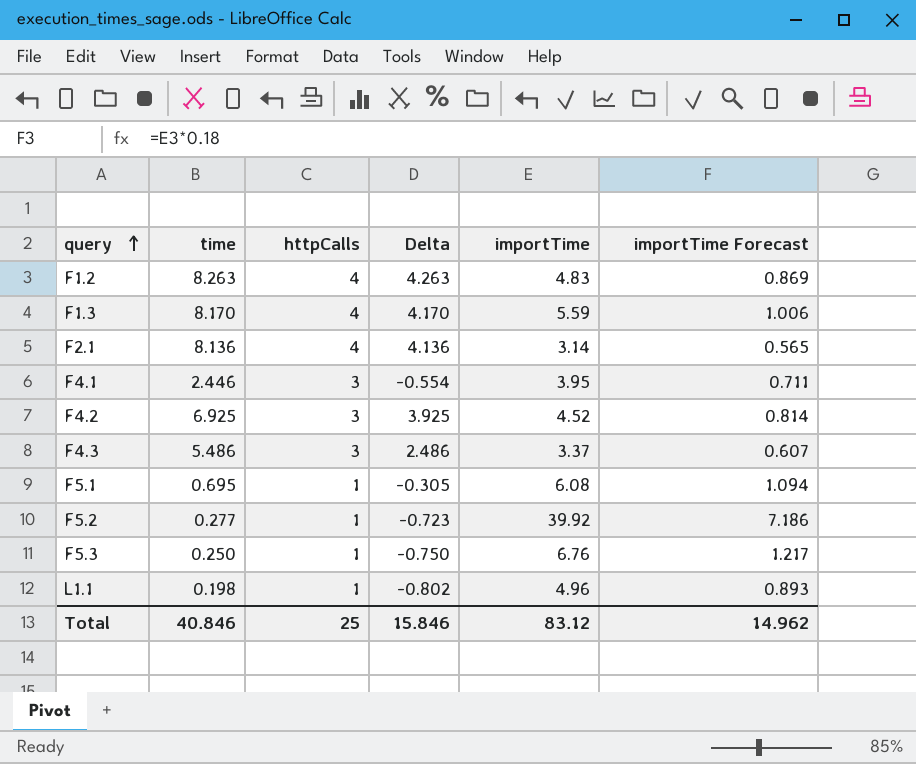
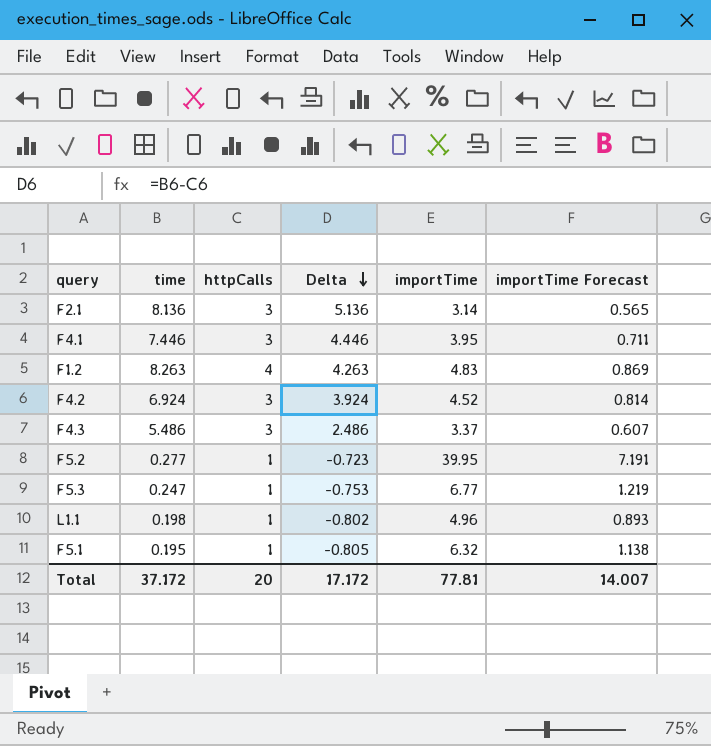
row order: query ascending -> Delta descending
row F1.3: 8.170 | 4 | 4.170 | 5.59 | 1.006 -> none
F2.1 | httpCalls: 4 -> 3
F2.1 | Delta: 4.136 -> 5.136
F4.1 | time: 2.446 -> 7.446
F4.1 | Delta: -0.554 -> 4.446
F4.2 | time: 6.925 -> 6.924
F4.2 | Delta: 3.925 -> 3.924
F5.2 | importTime: 39.92 -> 39.95
F5.2 | importTime Forecast: 7.186 -> 7.191
F5.3 | time: 0.250 -> 0.247
F5.3 | Delta: -0.750 -> -0.753
F5.3 | importTime: 6.76 -> 6.77
F5.3 | importTime Forecast: 1.217 -> 1.219
F5.1 | time: 0.695 -> 0.195
F5.1 | Delta: -0.305 -> -0.805
F5.1 | importTime: 6.08 -> 6.32
F5.1 | importTime Forecast: 1.094 -> 1.138
Total | time: 40.846 -> 37.172
Total | httpCalls: 25 -> 20
Total | Delta: 15.846 -> 17.172
Total | importTime: 83.12 -> 77.81
Total | importTime Forecast: 14.962 -> 14.007

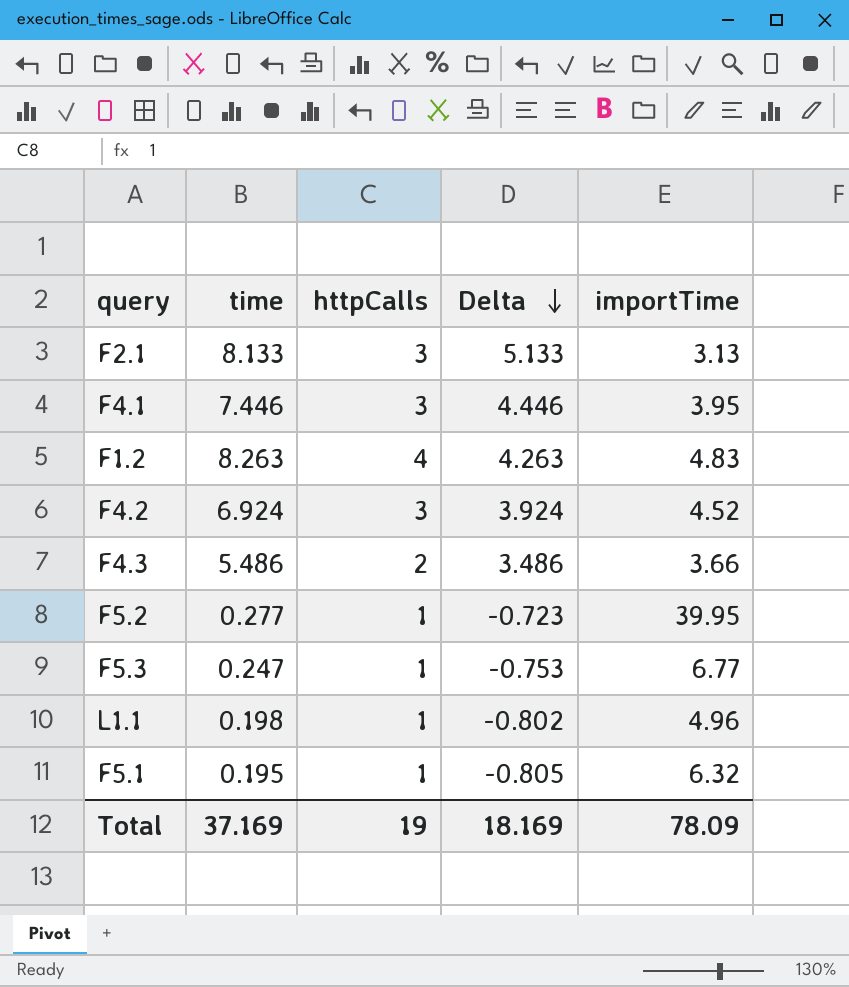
column importTime Forecast | formula: [importTime] * 0.18 -> none
F2.1 | time: 8.136 -> 8.133
F2.1 | Delta: 5.136 -> 5.133
F2.1 | importTime: 3.14 -> 3.13
F4.3 | httpCalls: 3 -> 2
F4.3 | Delta: 2.486 -> 3.486
F4.3 | importTime: 3.37 -> 3.66
Total | time: 37.172 -> 37.169
Total | httpCalls: 20 -> 19
Total | Delta: 17.172 -> 18.169
Total | importTime: 77.81 -> 78.09

